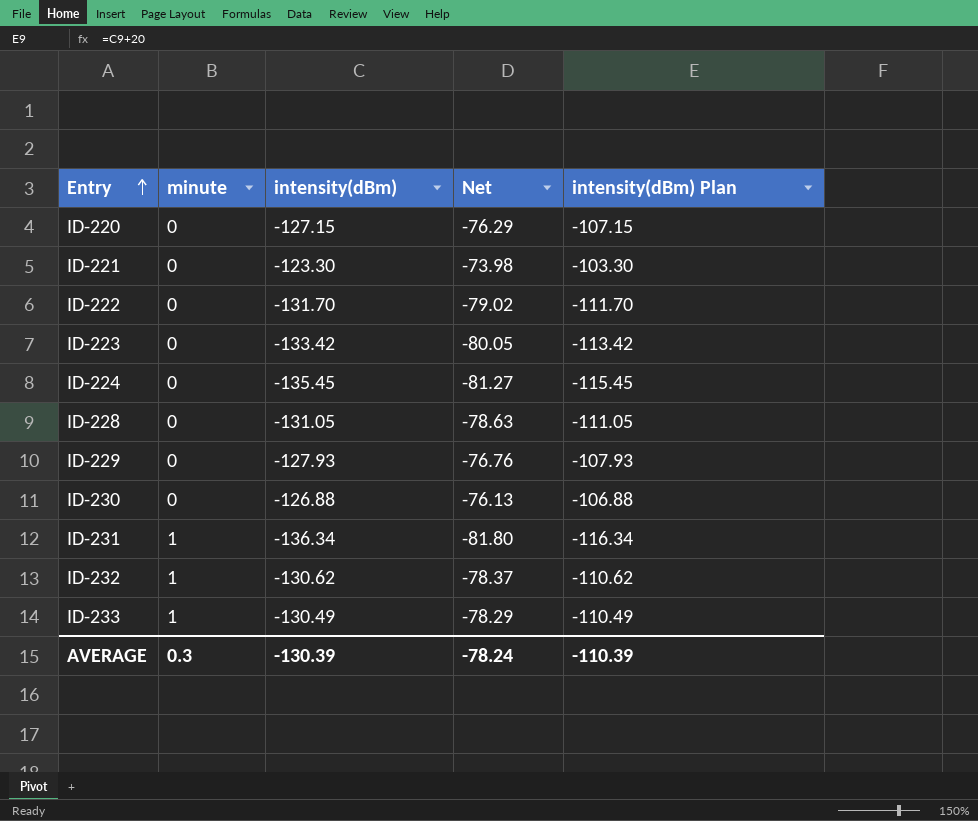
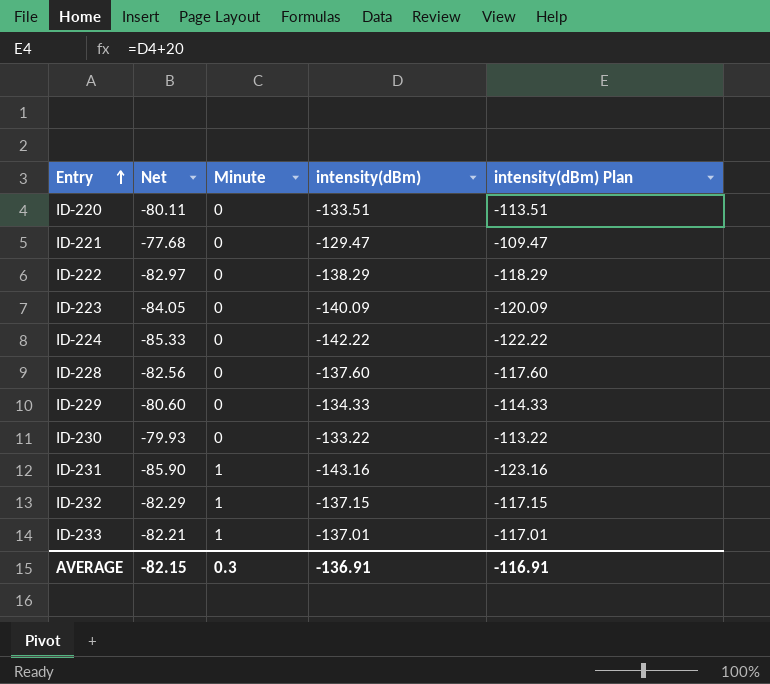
column Net | position: 4 -> 2
column name: minute -> Minute
ID-220 | Net: -76.29 -> -80.11
ID-220 | intensity(dBm): -127.15 -> -133.51
ID-220 | intensity(dBm) Plan: -107.15 -> -113.51
ID-221 | Net: -73.98 -> -77.68
ID-221 | intensity(dBm): -123.30 -> -129.47
ID-221 | intensity(dBm) Plan: -103.30 -> -109.47
ID-222 | Net: -79.02 -> -82.97
ID-222 | intensity(dBm): -131.70 -> -138.29
ID-222 | intensity(dBm) Plan: -111.70 -> -118.29
ID-223 | Net: -80.05 -> -84.05
ID-223 | intensity(dBm): -133.42 -> -140.09
ID-223 | intensity(dBm) Plan: -113.42 -> -120.09
ID-224 | Net: -81.27 -> -85.33
ID-224 | intensity(dBm): -135.45 -> -142.22
ID-224 | intensity(dBm) Plan: -115.45 -> -122.22
ID-228 | Net: -78.63 -> -82.56
ID-228 | intensity(dBm): -131.05 -> -137.60
ID-228 | intensity(dBm) Plan: -111.05 -> -117.60
ID-229 | Net: -76.76 -> -80.60
ID-229 | intensity(dBm): -127.93 -> -134.33
ID-229 | intensity(dBm) Plan: -107.93 -> -114.33
ID-230 | Net: -76.13 -> -79.93
ID-230 | intensity(dBm): -126.88 -> -133.22
ID-230 | intensity(dBm) Plan: -106.88 -> -113.22
ID-231 | Net: -81.80 -> -85.90
ID-231 | intensity(dBm): -136.34 -> -143.16
ID-231 | intensity(dBm) Plan: -116.34 -> -123.16
ID-232 | Net: -78.37 -> -82.29
ID-232 | intensity(dBm): -130.62 -> -137.15
ID-232 | intensity(dBm) Plan: -110.62 -> -117.15
ID-233 | Net: -78.29 -> -82.21
ID-233 | intensity(dBm): -130.49 -> -137.01
ID-233 | intensity(dBm) Plan: -110.49 -> -117.01
AVERAGE | Net: -78.24 -> -82.15
AVERAGE | intensity(dBm): -130.39 -> -136.91
AVERAGE | intensity(dBm) Plan: -110.39 -> -116.91

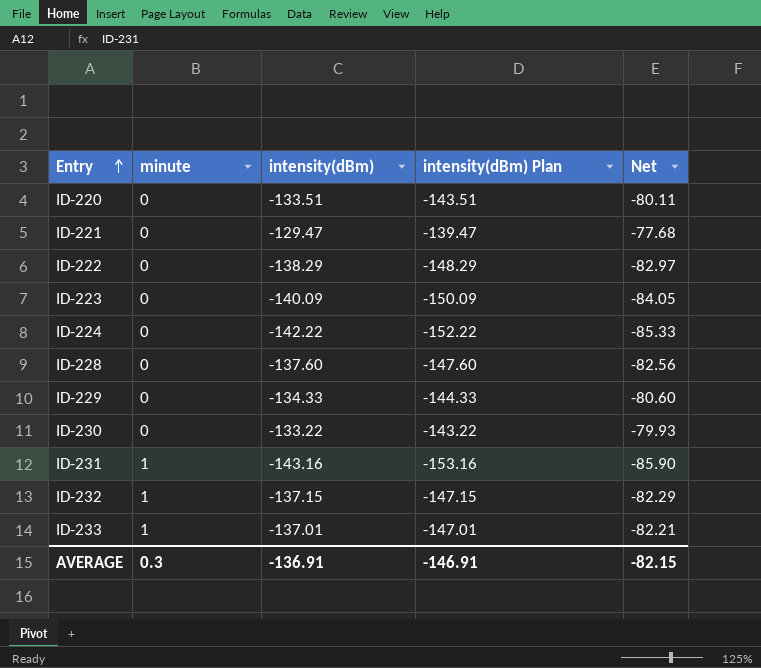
column name: Minute -> minute
column intensity(dBm) Plan | formula: [intensity(dBm)] + 20 -> [intensity(dBm)] - 10
column Net | position: 2 -> 5
AVERAGE | intensity(dBm) Plan: -116.91 -> -146.91

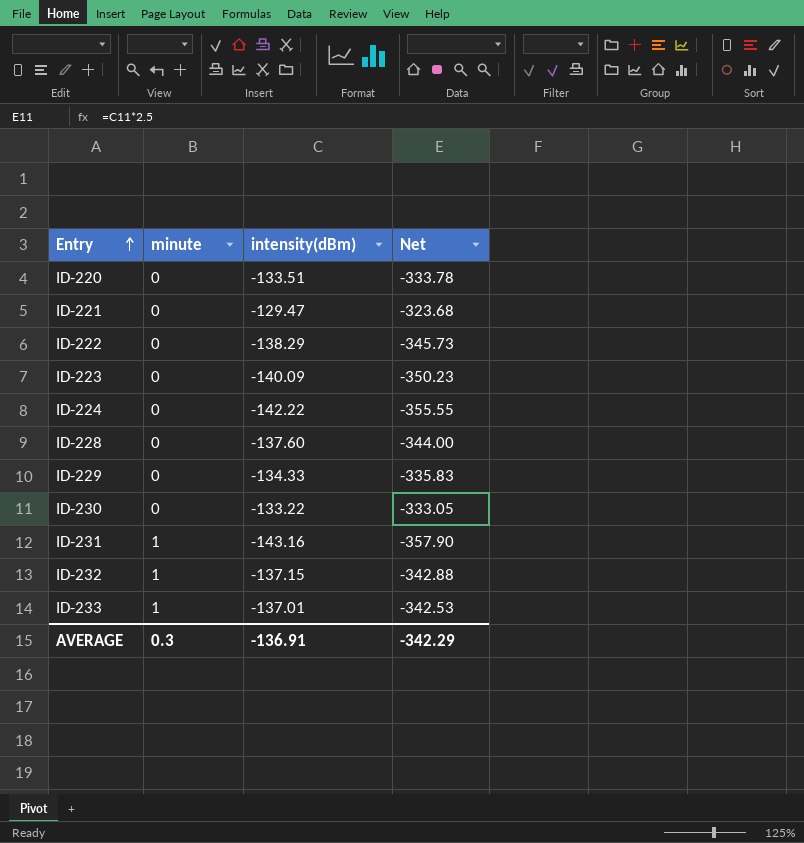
column intensity(dBm) Plan | formula: [intensity(dBm)] - 10 -> none
column Net | formula: [intensity(dBm)] * 0.6 -> [intensity(dBm)] * 2.5
AVERAGE | Net: -82.15 -> -342.29

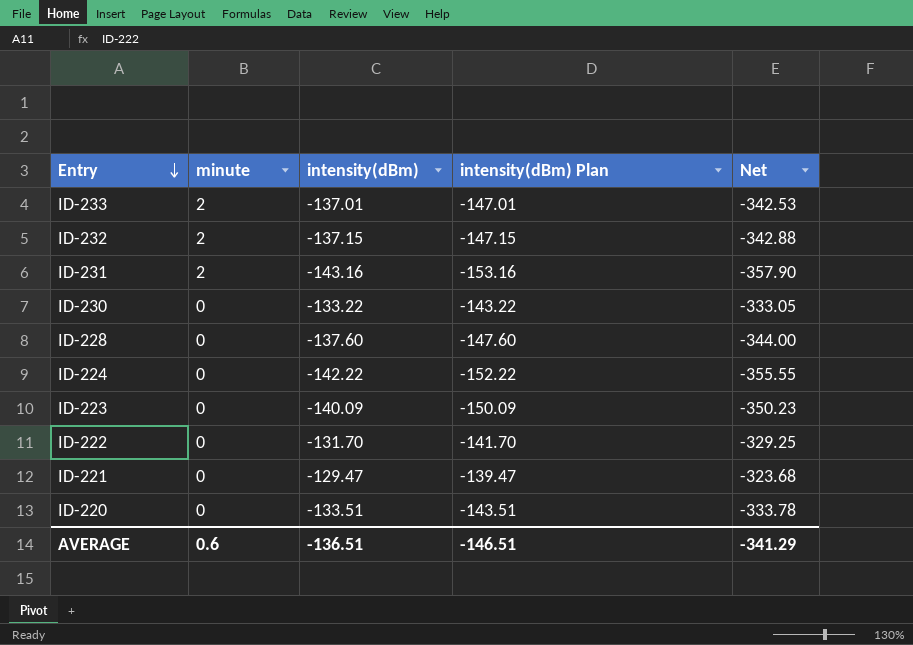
row order: Entry ascending -> Entry descending
column intensity(dBm) Plan | formula: none -> [intensity(dBm)] - 10
row ID-229: 0 | -134.33 | -335.83 -> none
ID-233 | minute: 1 -> 2
ID-232 | minute: 1 -> 2
ID-231 | minute: 1 -> 2
ID-222 | intensity(dBm): -138.29 -> -131.70
ID-222 | Net: -345.73 -> -329.25
AVERAGE | minute: 0.3 -> 0.6
AVERAGE | intensity(dBm): -136.91 -> -136.51
AVERAGE | Net: -342.29 -> -341.29

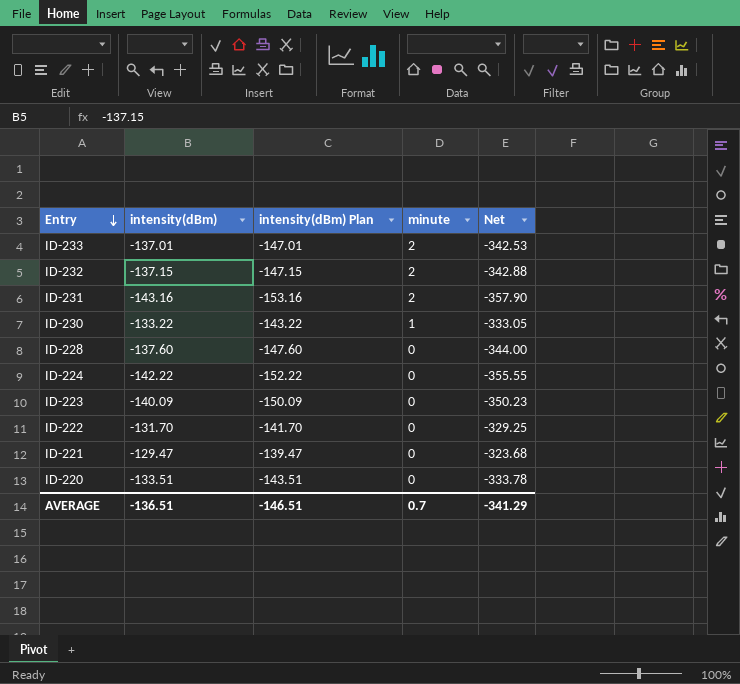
column minute | position: 2 -> 4
ID-230 | minute: 0 -> 1
AVERAGE | minute: 0.6 -> 0.7

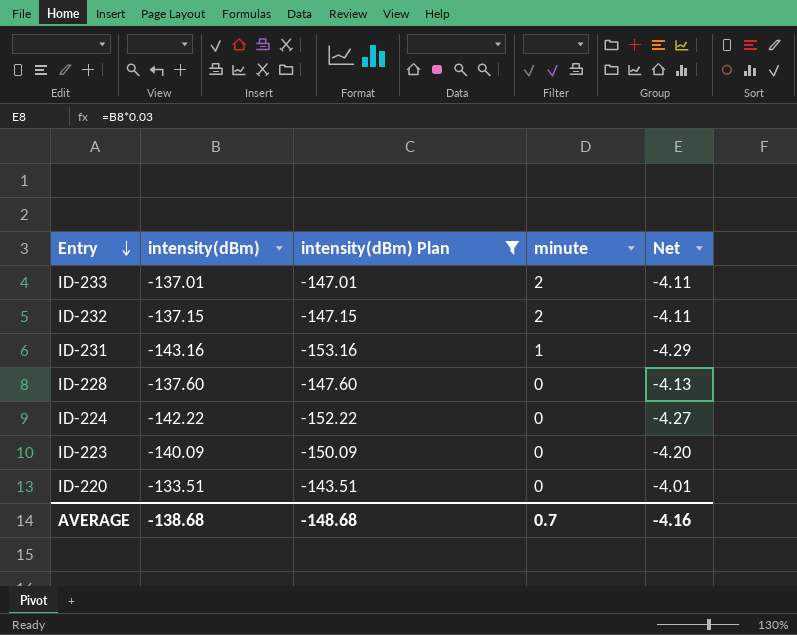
filter: none -> intensity(dBm) Plan <= -143.51
column Net | formula: [intensity(dBm)] * 2.5 -> [intensity(dBm)] * 0.03
ID-231 | minute: 2 -> 1
AVERAGE | intensity(dBm): -136.51 -> -138.68
AVERAGE | intensity(dBm) Plan: -146.51 -> -148.68
AVERAGE | Net: -341.29 -> -4.16

